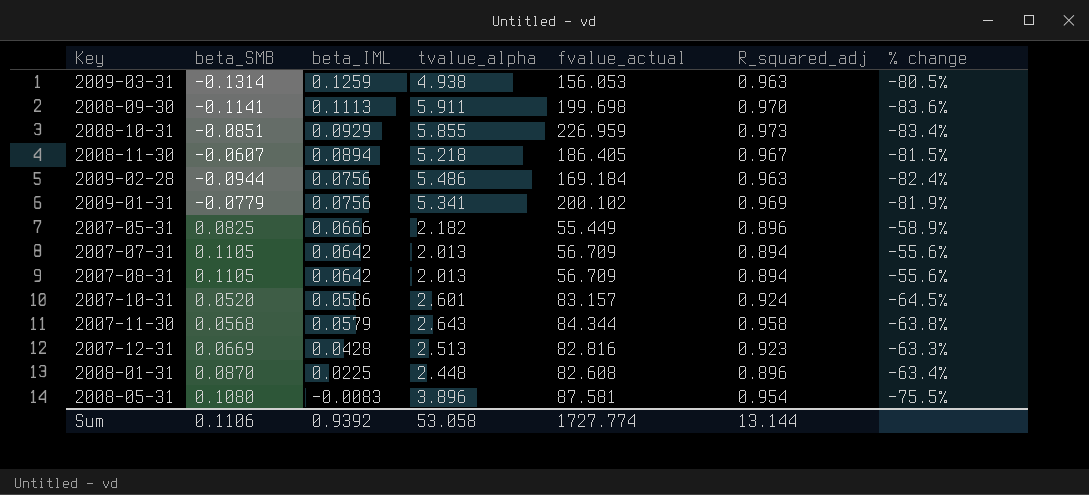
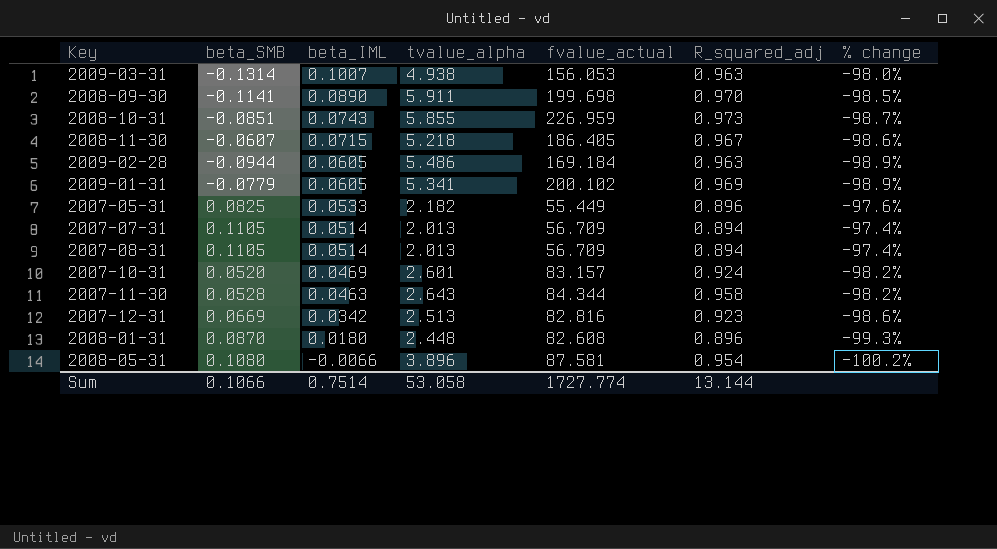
column % change | formula: ([R_squared_adj] - [tvalue_alpha]) / [tvalue_alpha] -> ([beta_IML] - [tvalue_alpha]) / [tvalue_alpha]
2009-03-31 | beta_IML: 0.1259 -> 0.1007
2008-09-30 | beta_IML: 0.1113 -> 0.0890
2008-10-31 | beta_IML: 0.0929 -> 0.0743
2008-11-30 | beta_IML: 0.0894 -> 0.0715
2009-02-28 | beta_IML: 0.0756 -> 0.0605
2009-01-31 | beta_IML: 0.0756 -> 0.0605
2007-05-31 | beta_IML: 0.0666 -> 0.0533
2007-07-31 | beta_IML: 0.0642 -> 0.0514
2007-08-31 | beta_IML: 0.0642 -> 0.0514
2007-10-31 | beta_IML: 0.0586 -> 0.0469
2007-11-30 | beta_SMB: 0.0568 -> 0.0528
2007-11-30 | beta_IML: 0.0579 -> 0.0463
2007-12-31 | beta_IML: 0.0428 -> 0.0342
2008-01-31 | beta_IML: 0.0225 -> 0.0180
2008-05-31 | beta_IML: -0.0083 -> -0.0066
Sum | beta_SMB: 0.1106 -> 0.1066
Sum | beta_IML: 0.9392 -> 0.7514

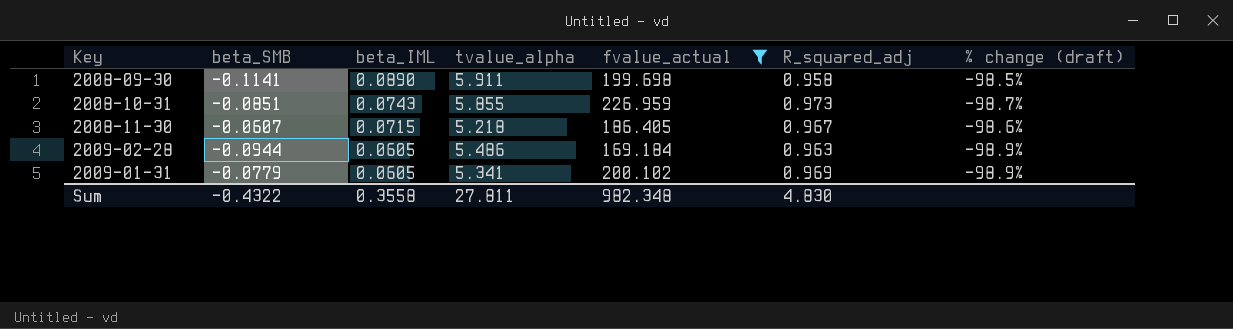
filter: none -> fvalue_actual >= 169.184
column name: % change -> % change (draft)
2008-09-30 | R_squared_adj: 0.970 -> 0.958
Sum | beta_SMB: 0.1066 -> -0.4322
Sum | beta_IML: 0.7514 -> 0.3558
Sum | tvalue_alpha: 53.058 -> 27.811
Sum | fvalue_actual: 1727.774 -> 982.348
Sum | R_squared_adj: 13.144 -> 4.830

